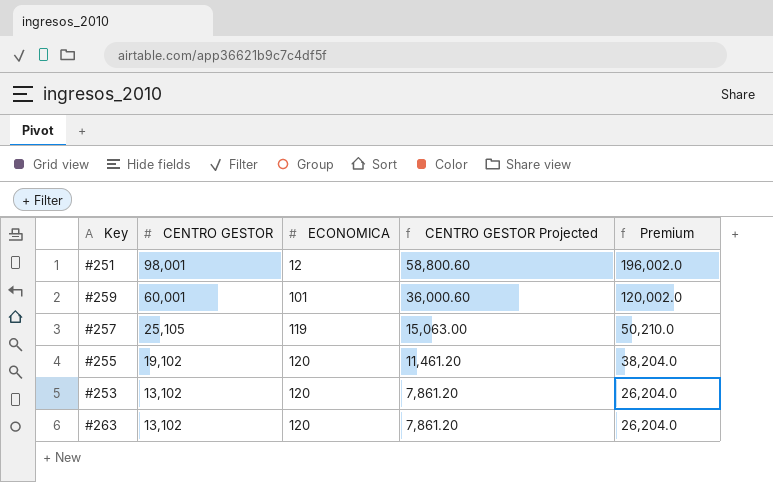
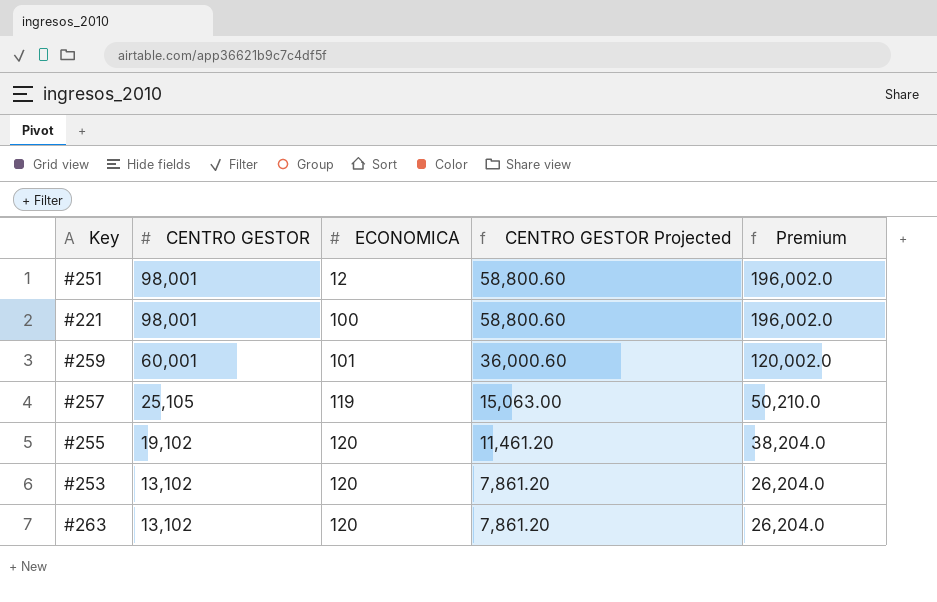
row #221: none -> 98,001 | 100 | 58,800.60 | 196,002.0

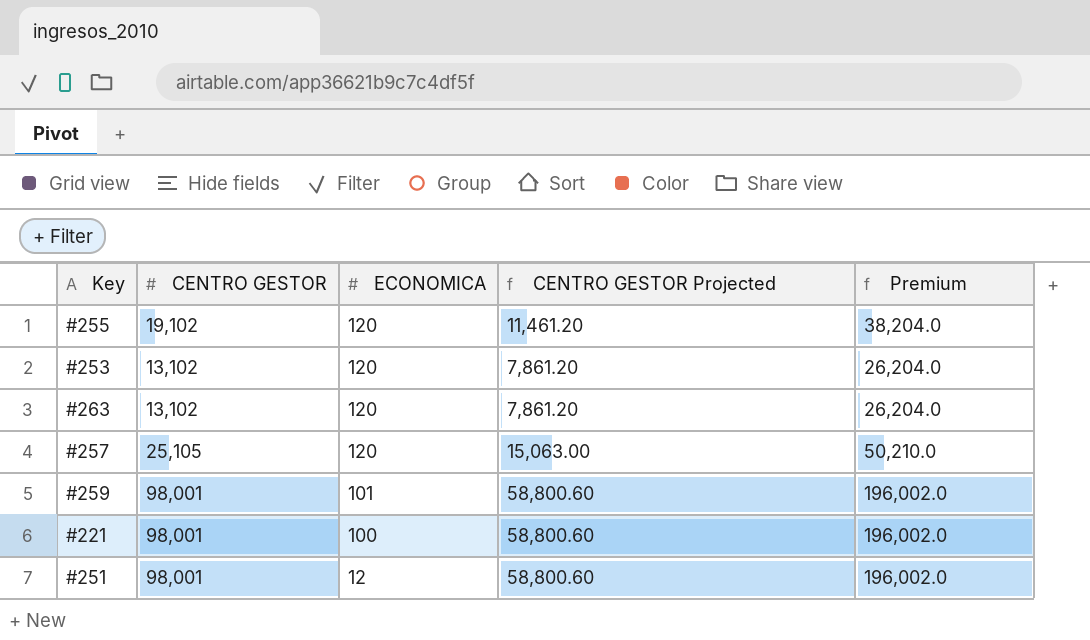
row order: CENTRO GESTOR descending -> ECONOMICA descending
#257 | ECONOMICA: 119 -> 120
#259 | CENTRO GESTOR: 60,001 -> 98,001
#259 | CENTRO GESTOR Projected: 36,000.60 -> 58,800.60
#259 | Premium: 120,002.0 -> 196,002.0

